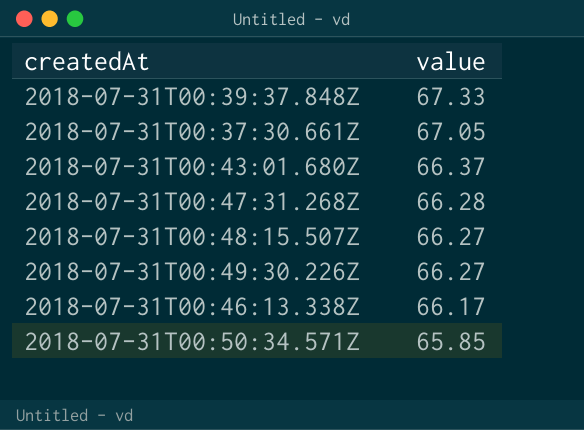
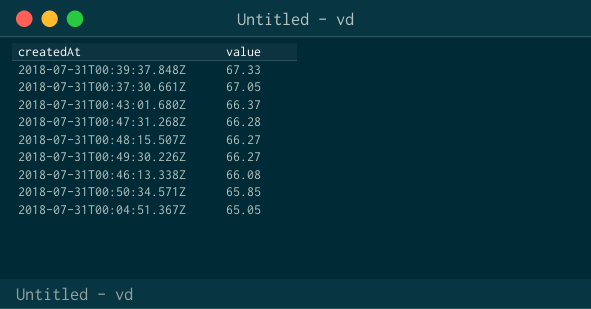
2018-07-31T00:46:13.338Z | value: 66.17 -> 66.08
row 2018-07-31T00:04:51.367Z: none -> 65.05

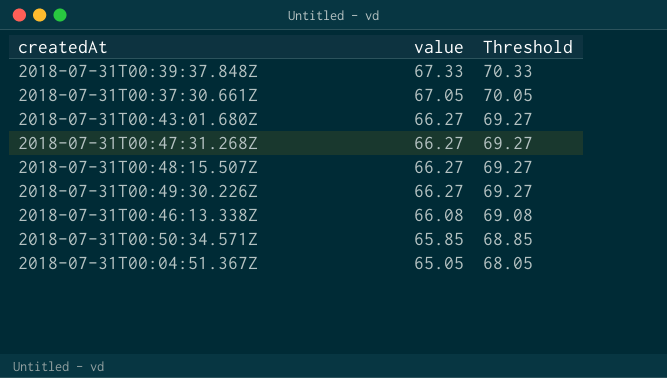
column Threshold | formula: none -> [value] + 3
2018-07-31T00:43:01.680Z | value: 66.37 -> 66.27
2018-07-31T00:47:31.268Z | value: 66.28 -> 66.27

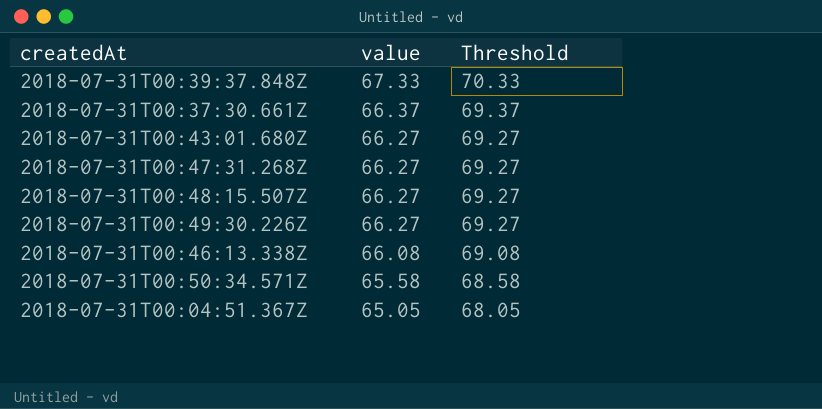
2018-07-31T00:37:30.661Z | value: 67.05 -> 66.37
2018-07-31T00:37:30.661Z | Threshold: 70.05 -> 69.37
2018-07-31T00:50:34.571Z | value: 65.85 -> 65.58
2018-07-31T00:50:34.571Z | Threshold: 68.85 -> 68.58

